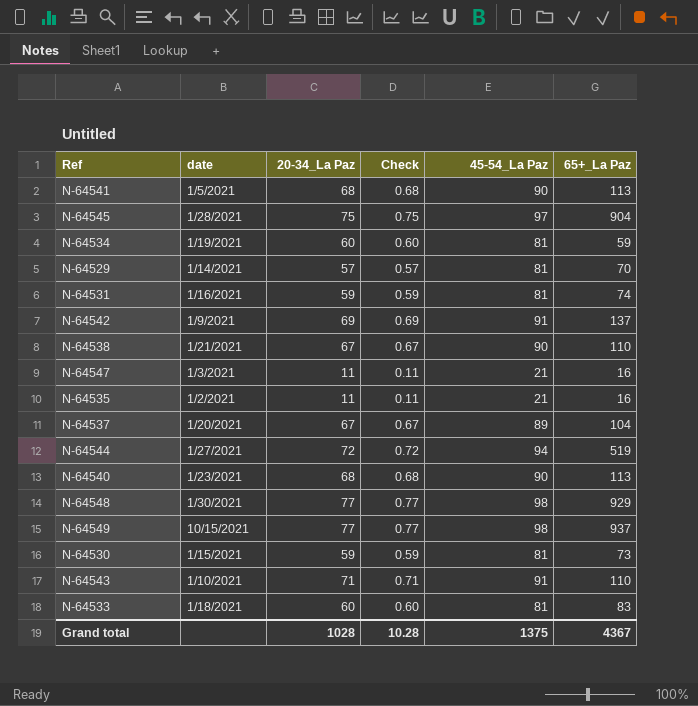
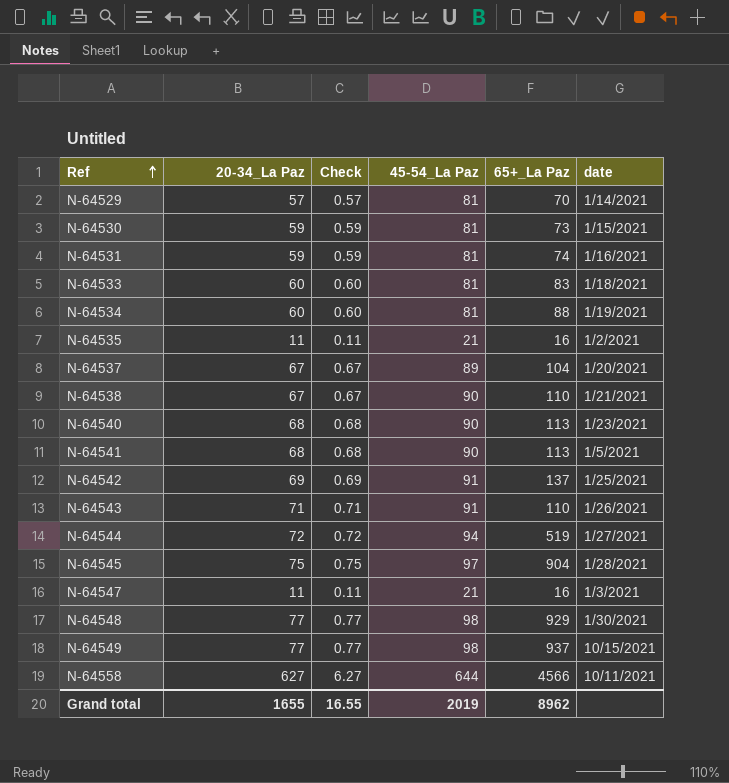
row order: none -> Ref ascending
column date | position: 2 -> 6
N-64534 | 65+_La Paz: 59 -> 88
N-64542 | date: 1/9/2021 -> 1/25/2021
N-64543 | date: 1/10/2021 -> 1/26/2021
row N-64558: none -> 627 | 6.27 | 644 | 4566 | 10/11/2021
Grand total | 20-34_La Paz: 1028 -> 1655
Grand total | Check: 10.28 -> 16.55
Grand total | 45-54_La Paz: 1375 -> 2019
Grand total | 65+_La Paz: 4367 -> 8962

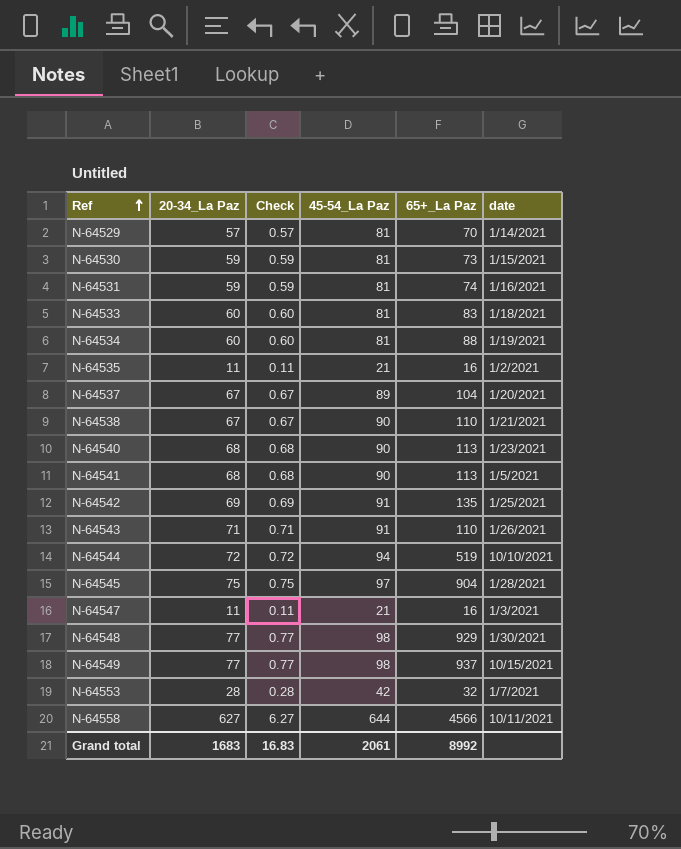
N-64542 | 65+_La Paz: 137 -> 135
N-64544 | date: 1/27/2021 -> 10/10/2021
row N-64553: none -> 28 | 0.28 | 42 | 32 | 1/7/2021
Grand total | 20-34_La Paz: 1655 -> 1683
Grand total | Check: 16.55 -> 16.83
Grand total | 45-54_La Paz: 2019 -> 2061
Grand total | 65+_La Paz: 8962 -> 8992

